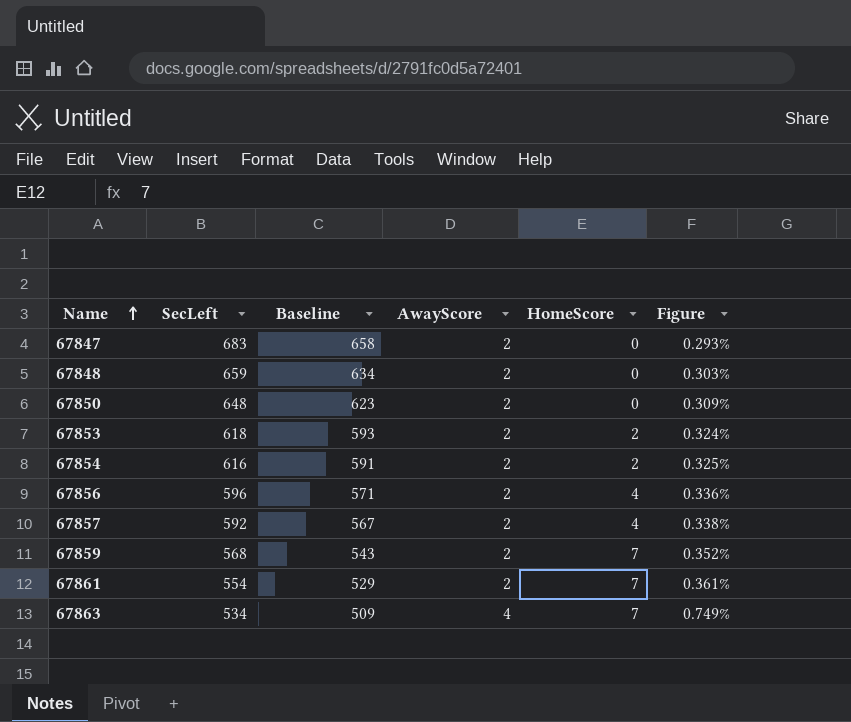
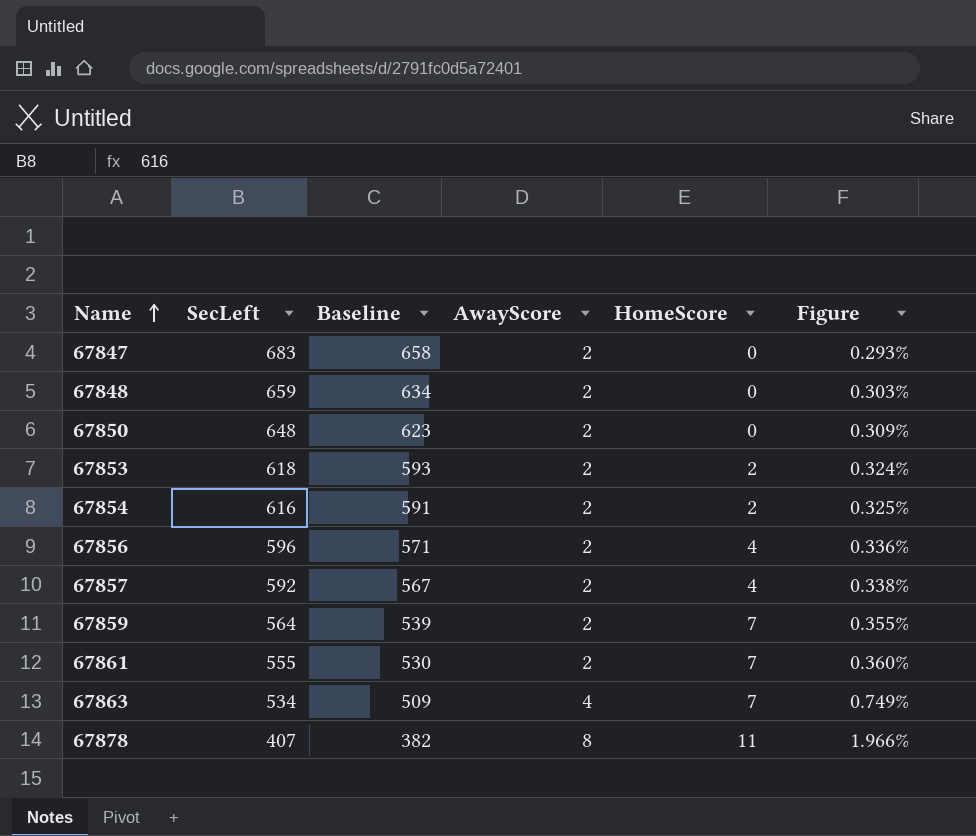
67859 | SecLeft: 568 -> 564
67859 | Baseline: 543 -> 539
67859 | Figure: 0.352% -> 0.355%
67861 | SecLeft: 554 -> 555
67861 | Baseline: 529 -> 530
67861 | Figure: 0.361% -> 0.360%
row 67878: none -> 407 | 382 | 8 | 11 | 1.966%

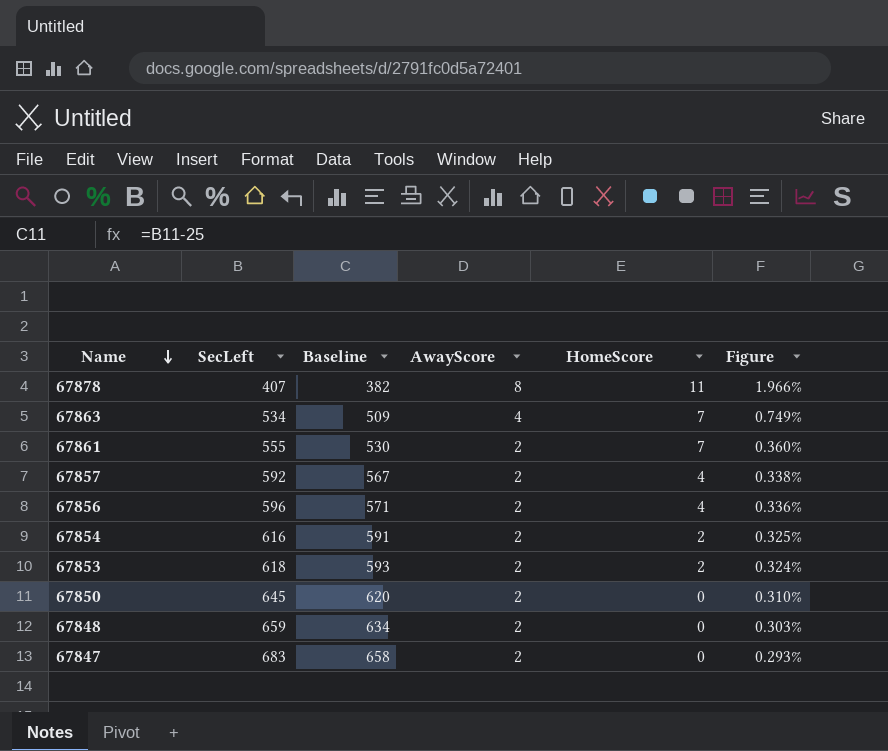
row order: Name ascending -> Name descending
row 67859: 564 | 539 | 2 | 7 | 0.355% -> none
67850 | SecLeft: 648 -> 645
67850 | Baseline: 623 -> 620
67850 | Figure: 0.309% -> 0.310%

